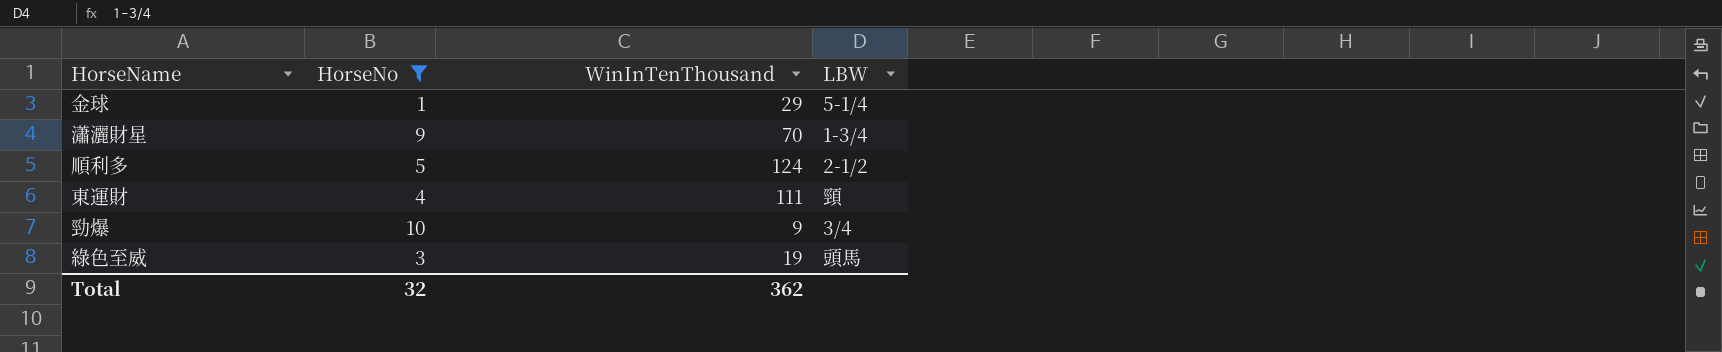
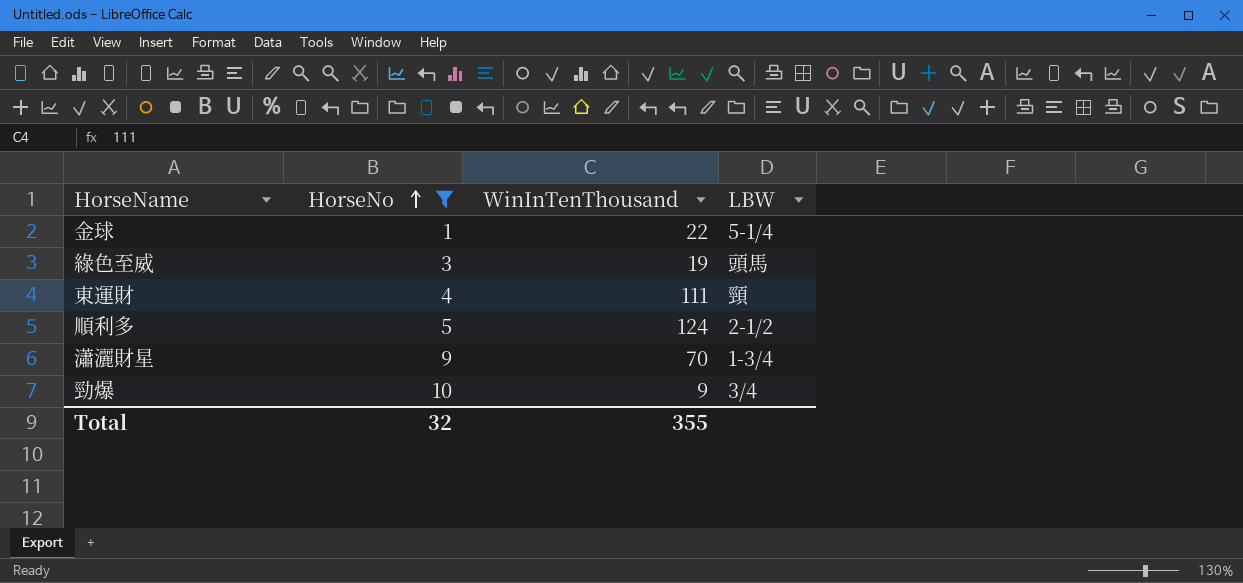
row order: none -> HorseNo ascending
金球 | WinInTenThousand: 29 -> 22
Total | WinInTenThousand: 362 -> 355

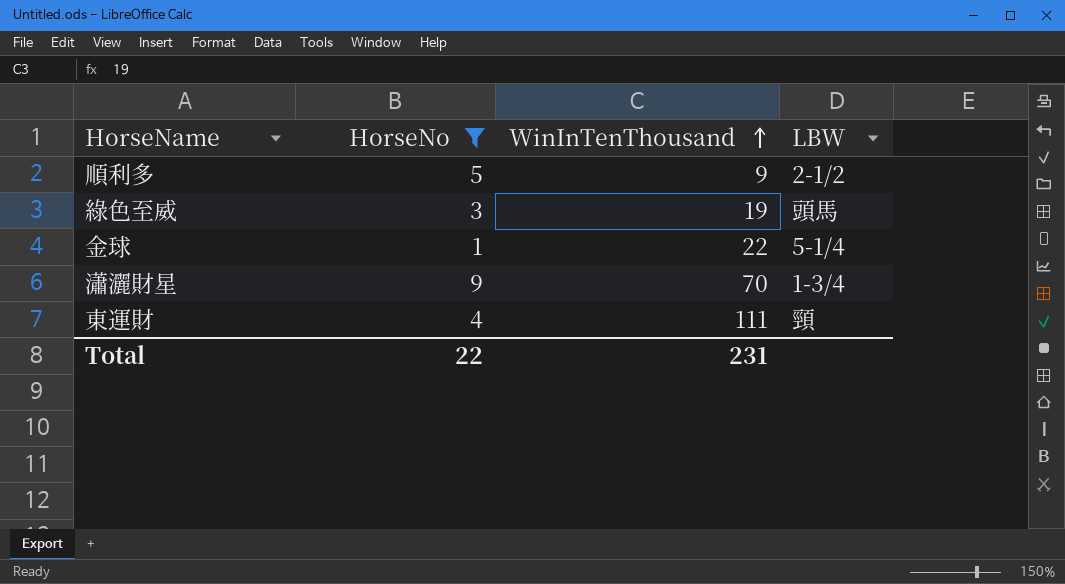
row order: HorseNo ascending -> WinInTenThousand ascending
row 勁爆: 10 | 9 | 3/4 -> none
順利多 | WinInTenThousand: 124 -> 9
Total | HorseNo: 32 -> 22
Total | WinInTenThousand: 355 -> 231

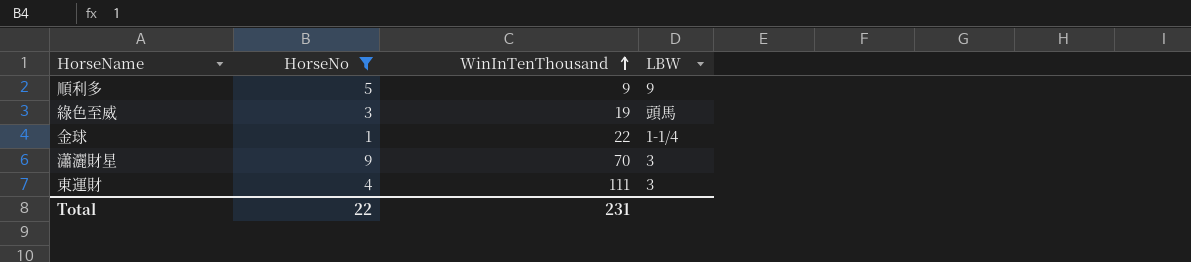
順利多 | LBW: 2-1/2 -> 9
金球 | LBW: 5-1/4 -> 1-1/4
瀟灑財星 | LBW: 1-3/4 -> 3
東運財 | LBW: 頸 -> 3

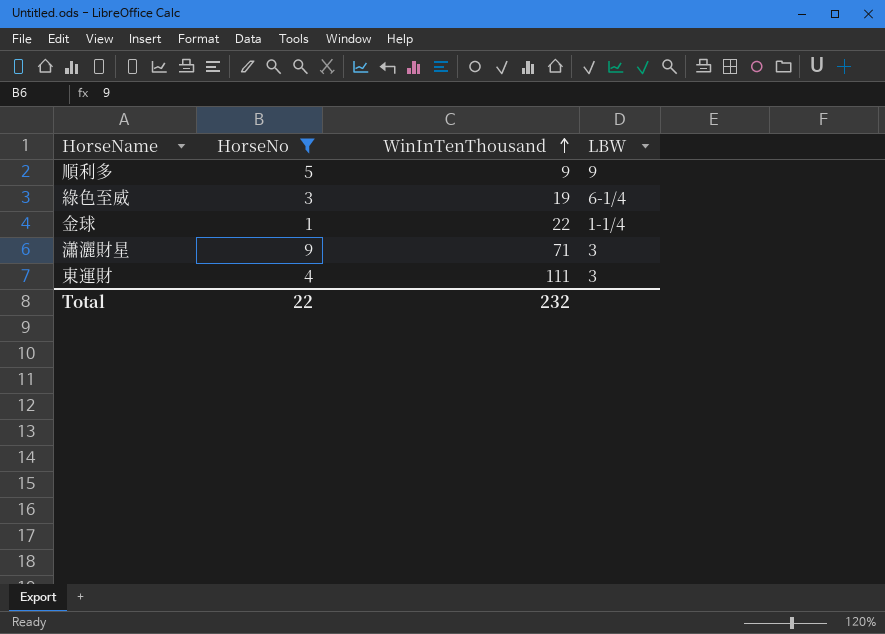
綠色至威 | LBW: 頭馬 -> 6-1/4
瀟灑財星 | WinInTenThousand: 70 -> 71
Total | WinInTenThousand: 231 -> 232

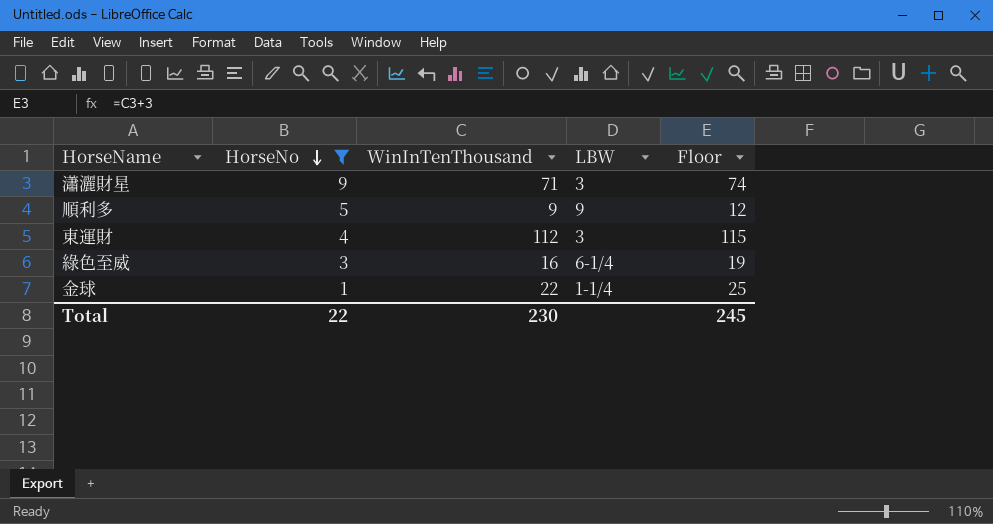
row order: WinInTenThousand ascending -> HorseNo descending
column Floor | formula: none -> [WinInTenThousand] + 3
東運財 | WinInTenThousand: 111 -> 112
綠色至威 | WinInTenThousand: 19 -> 16
Total | WinInTenThousand: 232 -> 230

